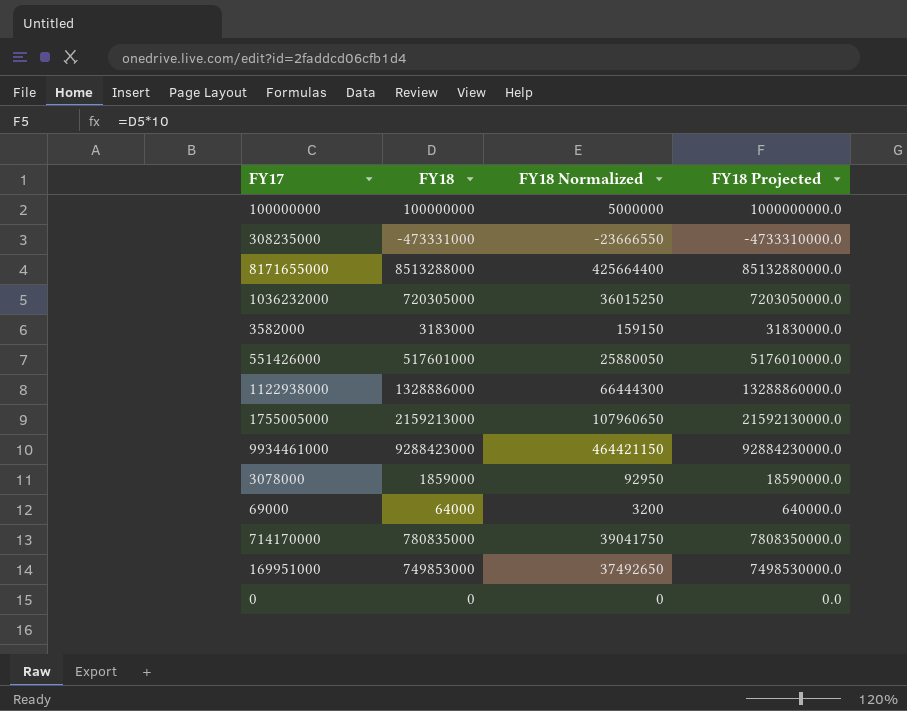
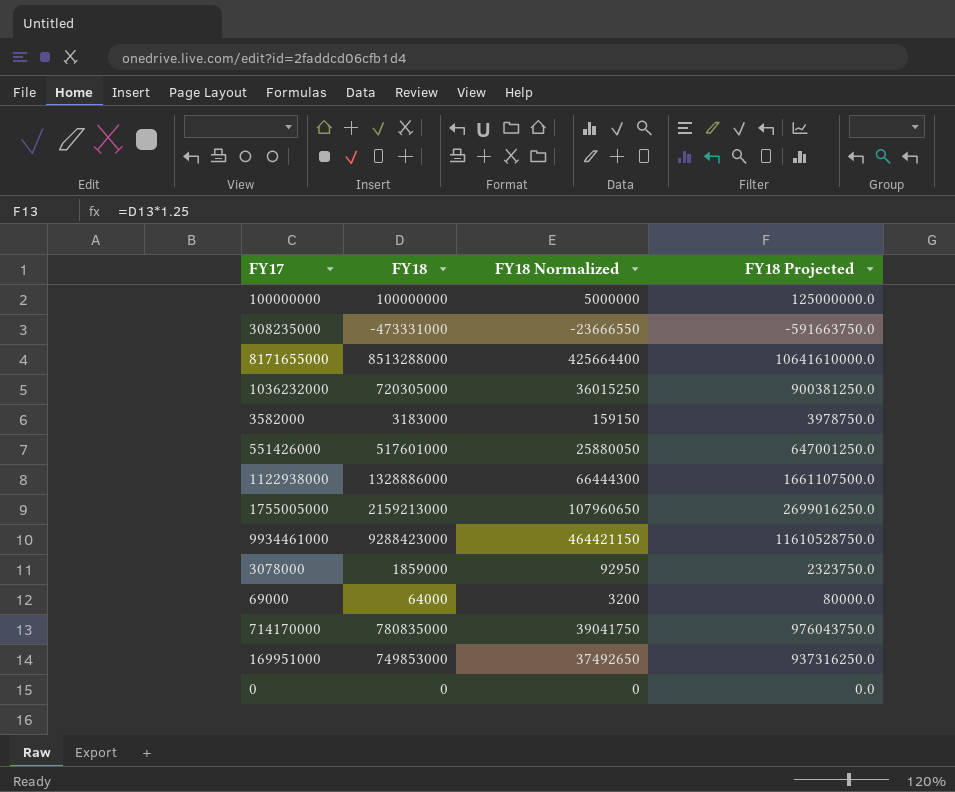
column FY18 Projected | formula: [FY18] * 10 -> [FY18] * 1.25

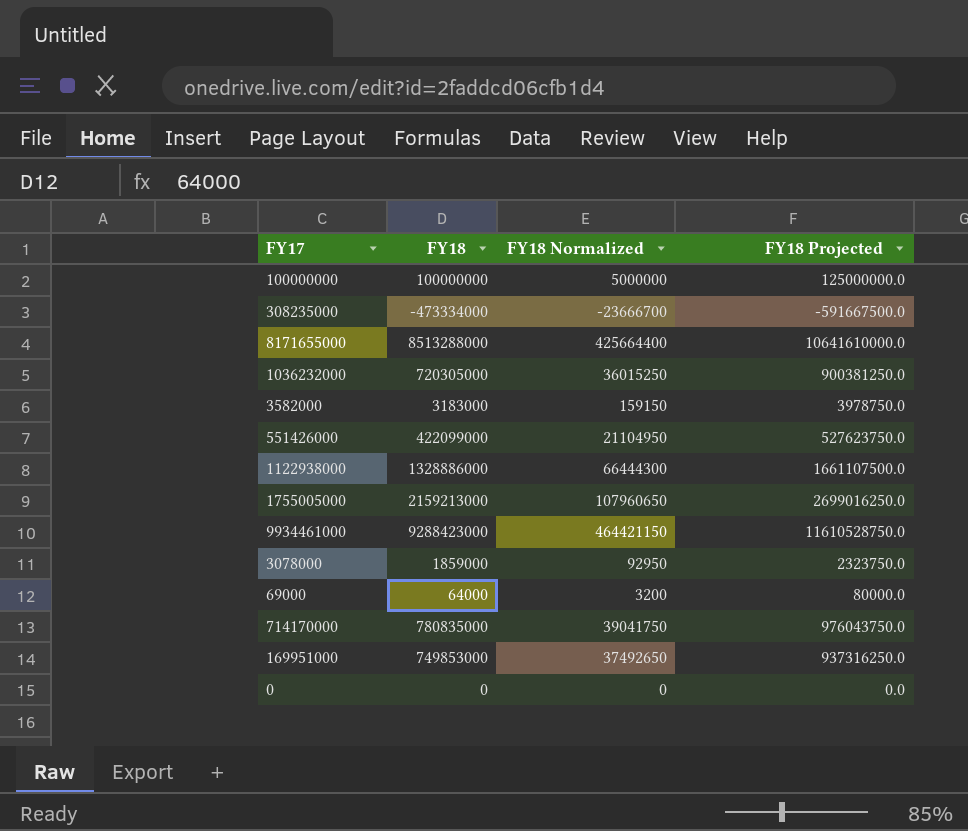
308235000 | FY18: -473331000 -> -473334000
308235000 | FY18 Normalized: -23666550 -> -23666700
308235000 | FY18 Projected: -591663750.0 -> -591667500.0
551426000 | FY18: 517601000 -> 422099000
551426000 | FY18 Normalized: 25880050 -> 21104950
551426000 | FY18 Projected: 647001250.0 -> 527623750.0

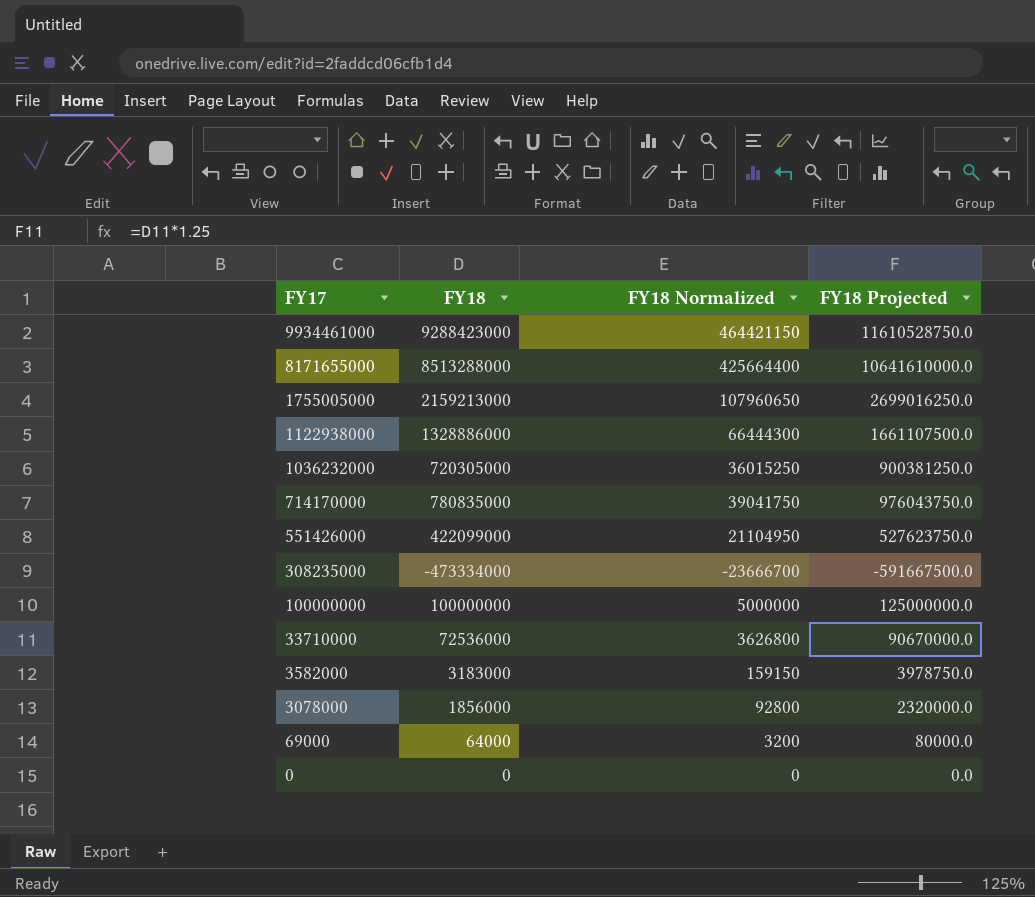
row order: none -> FY17 descending
row 169951000: 749853000 | 37492650 | 937316250.0 -> none
row 33710000: none -> 72536000 | 3626800 | 90670000.0
3078000 | FY18: 1859000 -> 1856000
3078000 | FY18 Normalized: 92950 -> 92800
3078000 | FY18 Projected: 2323750.0 -> 2320000.0

